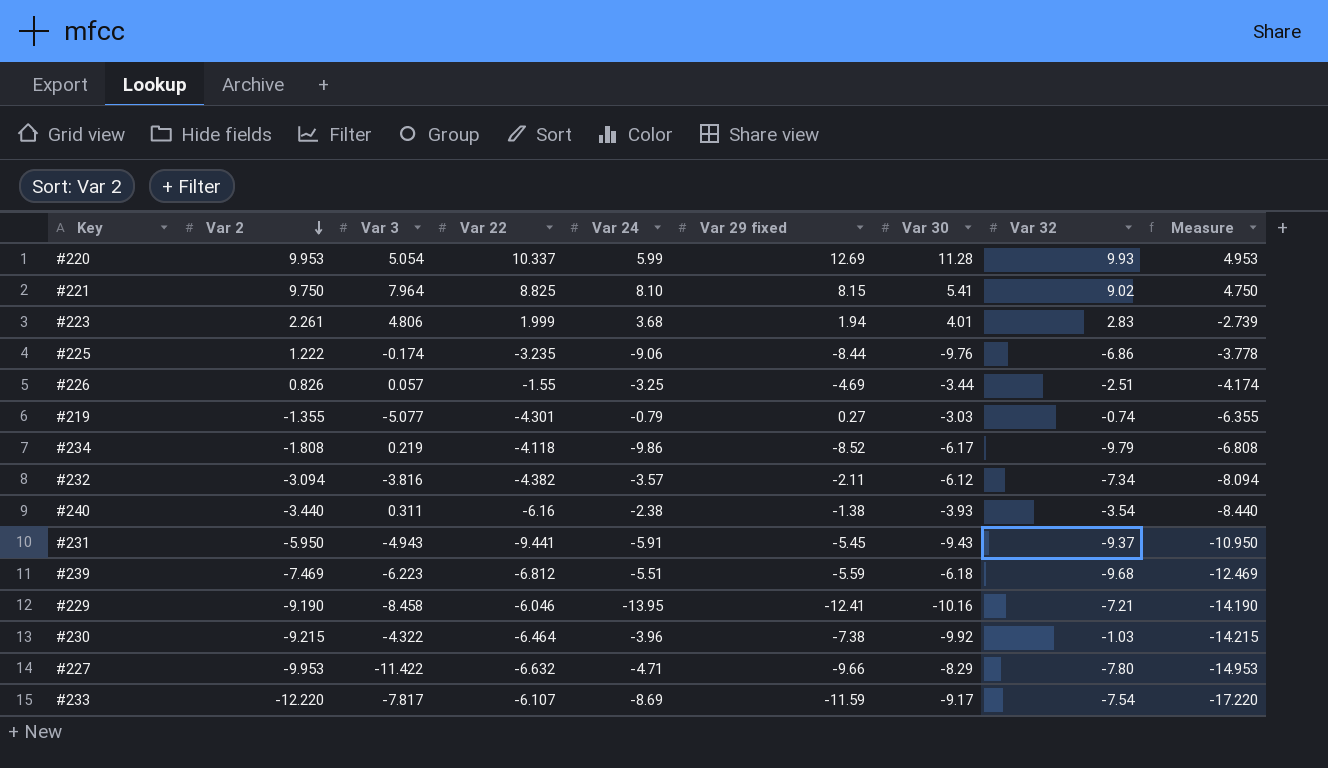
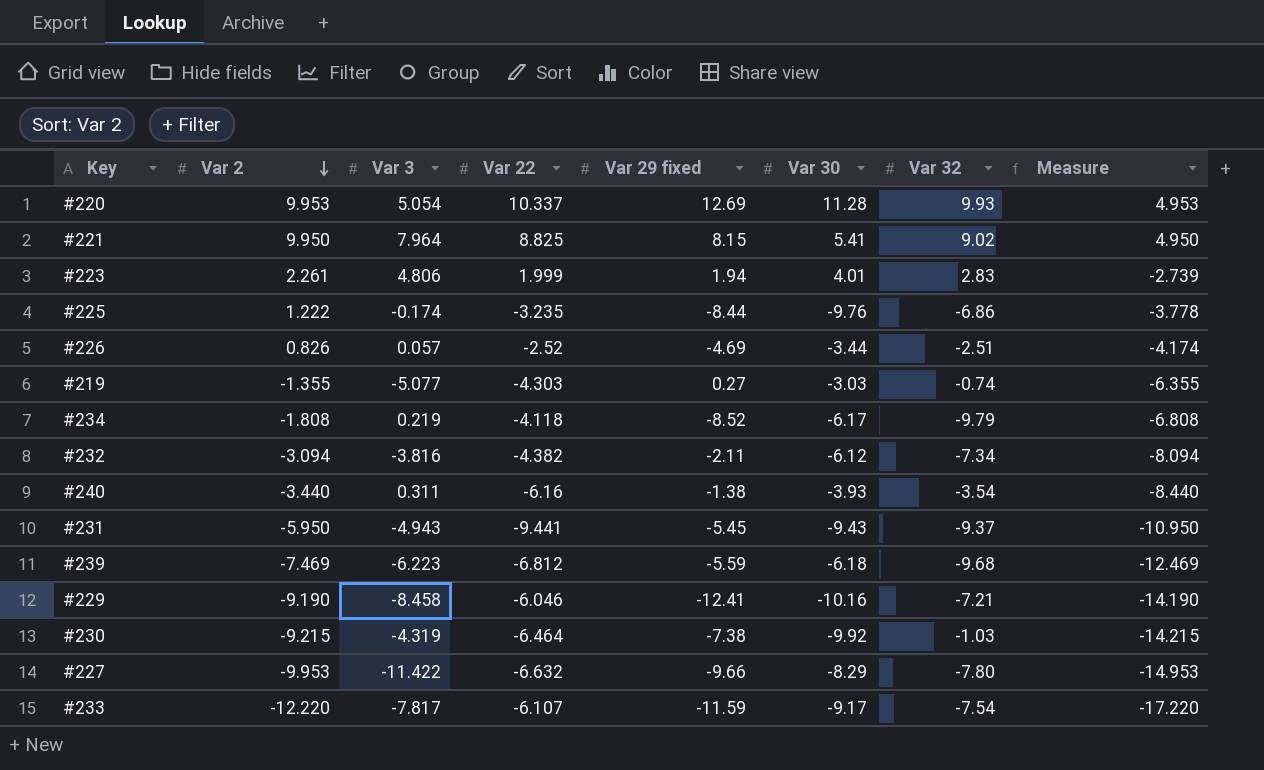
column Var 24 | position: 5 -> none
#221 | Var 2: 9.750 -> 9.950
#221 | Measure: 4.750 -> 4.950
#226 | Var 22: -1.55 -> -2.52
#219 | Var 22: -4.301 -> -4.303
#230 | Var 3: -4.322 -> -4.319

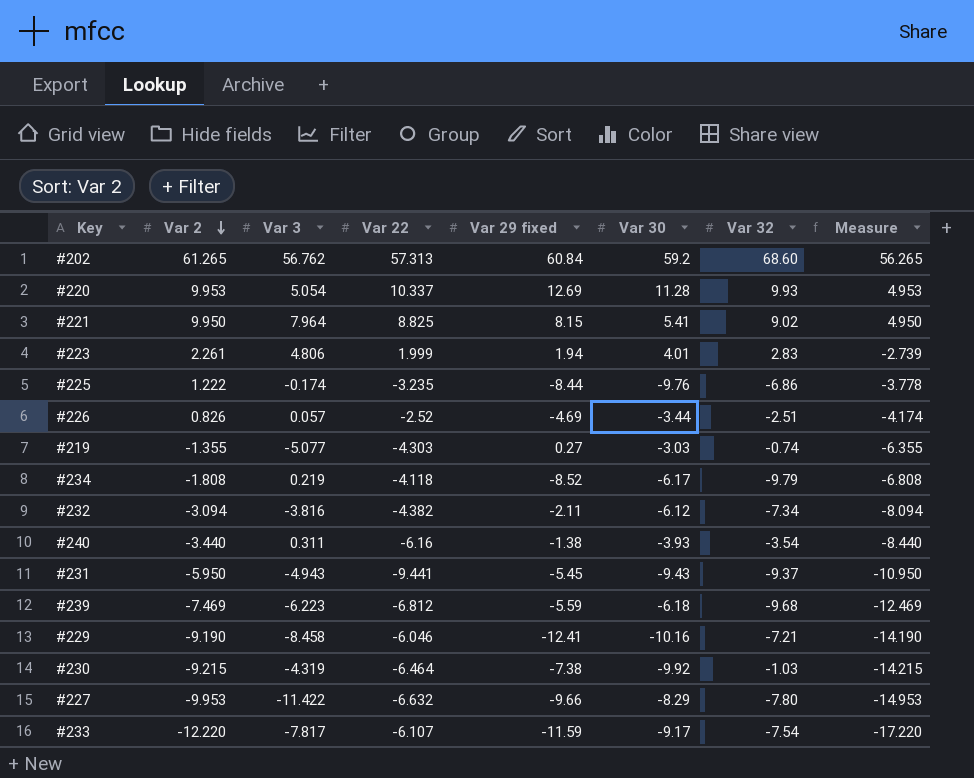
row #202: none -> 61.265 | 56.762 | 57.313 | 60.84 | 59.2 | 68.60 | 56.265

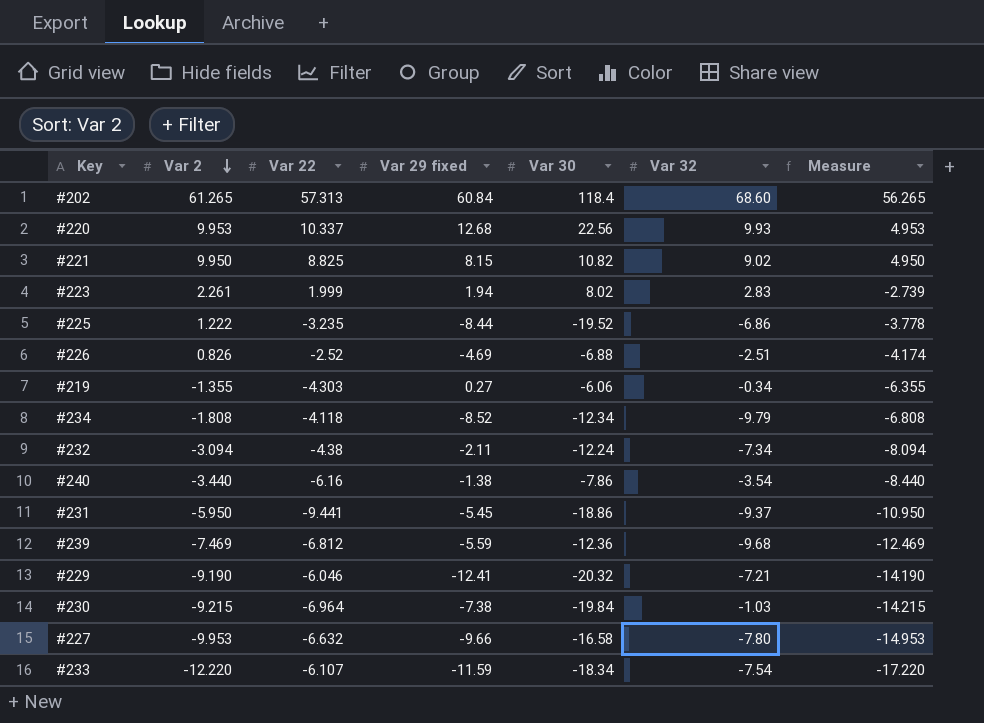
column Var 3 | position: 3 -> none
#202 | Var 30: 59.2 -> 118.4
#220 | Var 29 fixed: 12.69 -> 12.68
#220 | Var 30: 11.28 -> 22.56
#221 | Var 30: 5.41 -> 10.82
#223 | Var 30: 4.01 -> 8.02
#225 | Var 30: -9.76 -> -19.52
#226 | Var 30: -3.44 -> -6.88
#219 | Var 30: -3.03 -> -6.06
#219 | Var 32: -0.74 -> -0.34
#234 | Var 30: -6.17 -> -12.34
#232 | Var 22: -4.382 -> -4.38
#232 | Var 30: -6.12 -> -12.24
#240 | Var 30: -3.93 -> -7.86
#231 | Var 30: -9.43 -> -18.86
#239 | Var 30: -6.18 -> -12.36
#229 | Var 30: -10.16 -> -20.32
#230 | Var 22: -6.464 -> -6.964
#230 | Var 30: -9.92 -> -19.84
#227 | Var 30: -8.29 -> -16.58
#233 | Var 30: -9.17 -> -18.34

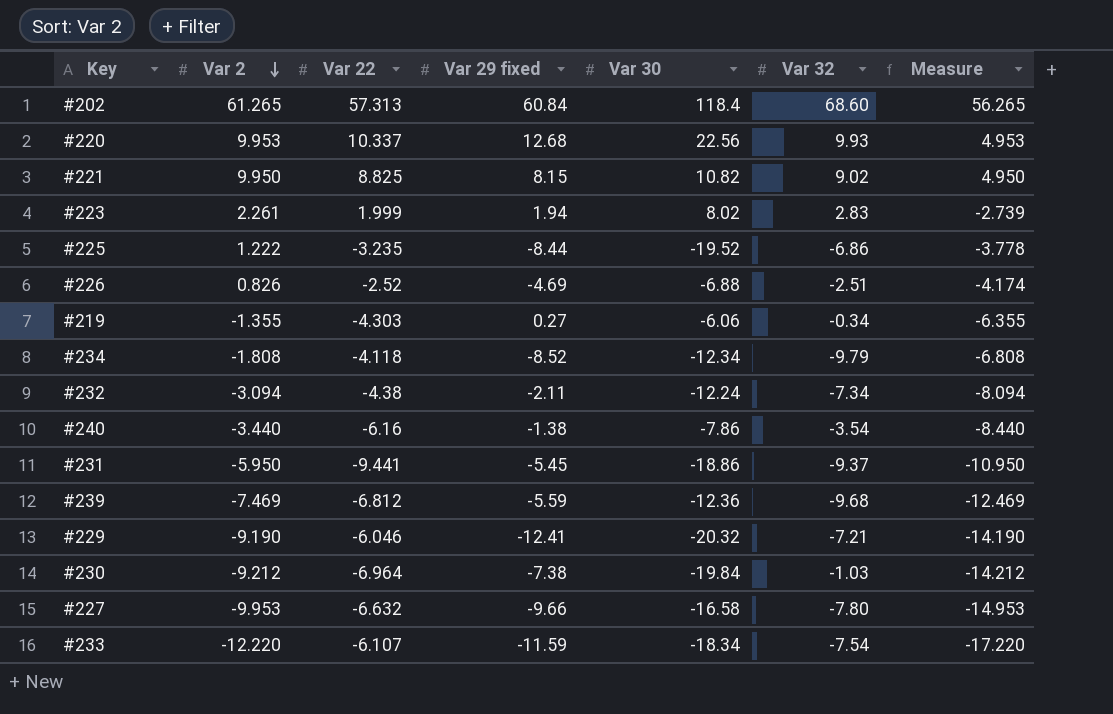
#230 | Var 2: -9.215 -> -9.212
#230 | Measure: -14.215 -> -14.212

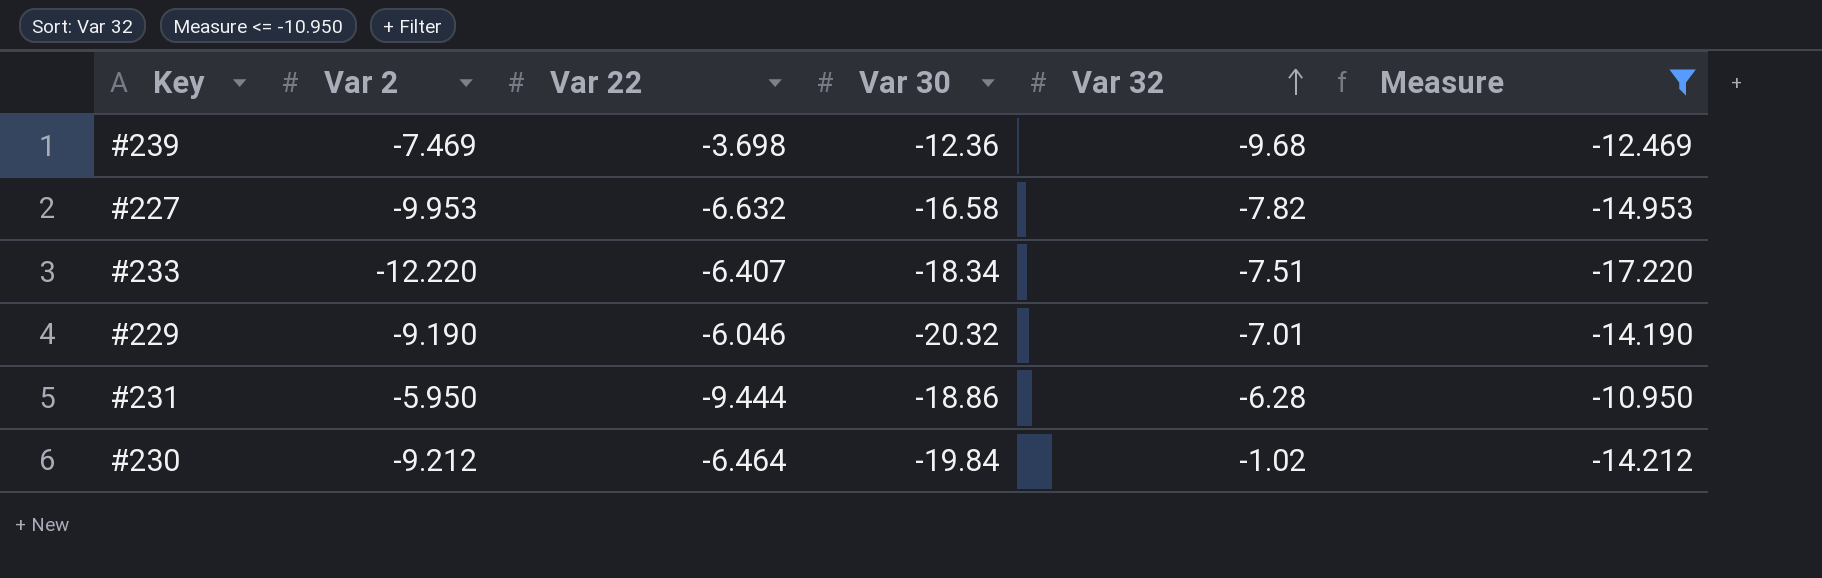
filter: none -> Measure <= -10.950
row order: Var 2 descending -> Var 32 ascending
column Var 29 fixed | position: 4 -> none
#239 | Var 22: -6.812 -> -3.698
#227 | Var 32: -7.80 -> -7.82
#233 | Var 22: -6.107 -> -6.407
#233 | Var 32: -7.54 -> -7.51
#229 | Var 32: -7.21 -> -7.01
#231 | Var 22: -9.441 -> -9.444
#231 | Var 32: -9.37 -> -6.28
#230 | Var 22: -6.964 -> -6.464
#230 | Var 32: -1.03 -> -1.02

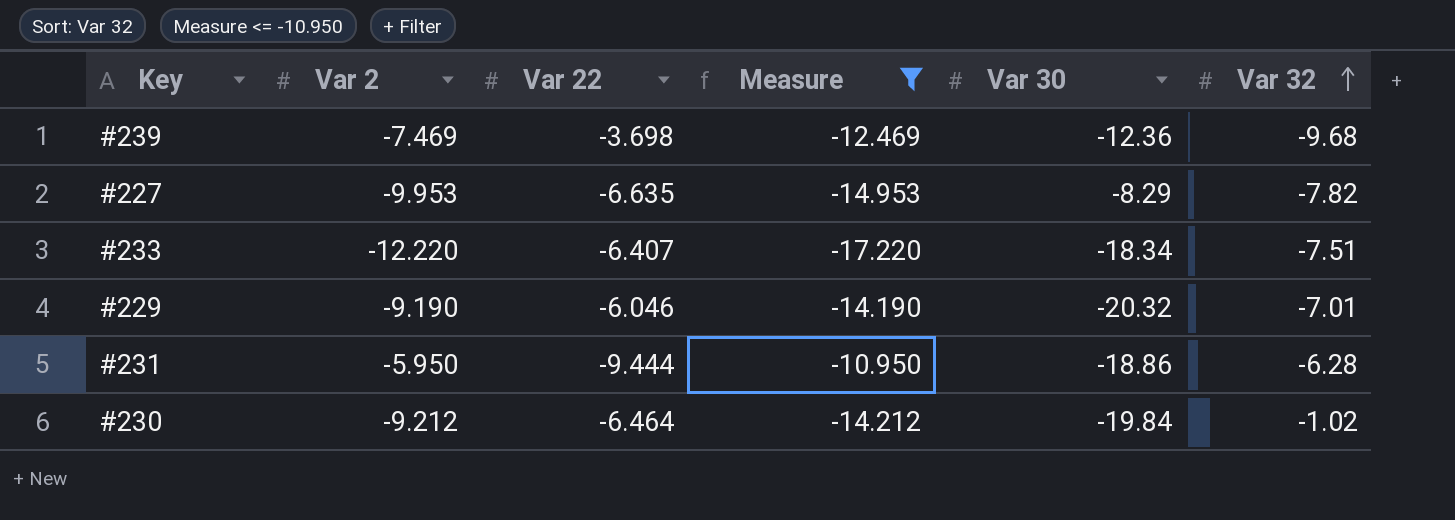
column Measure | position: 6 -> 4
#227 | Var 22: -6.632 -> -6.635
#227 | Var 30: -16.58 -> -8.29

